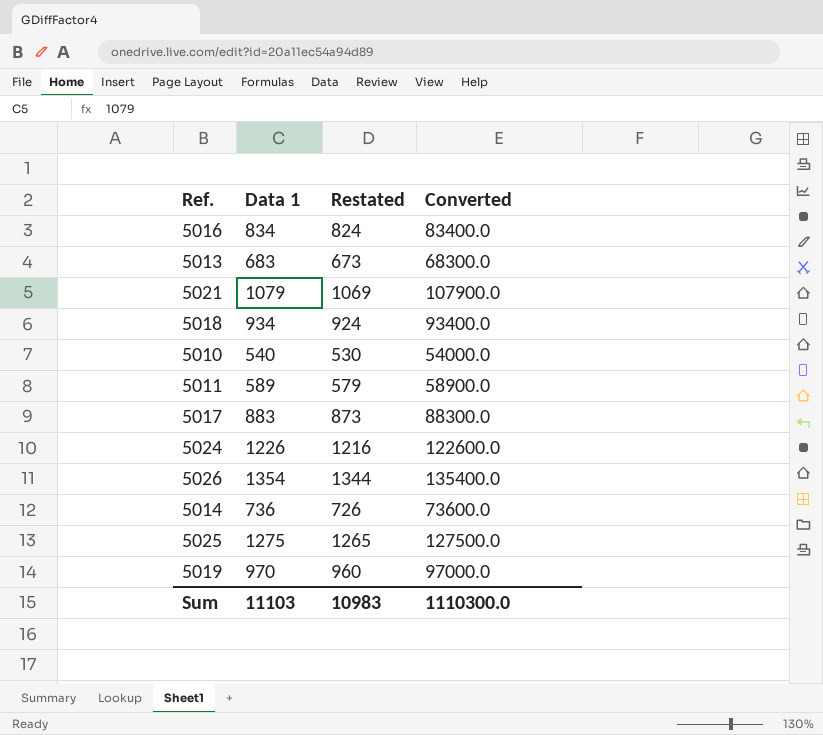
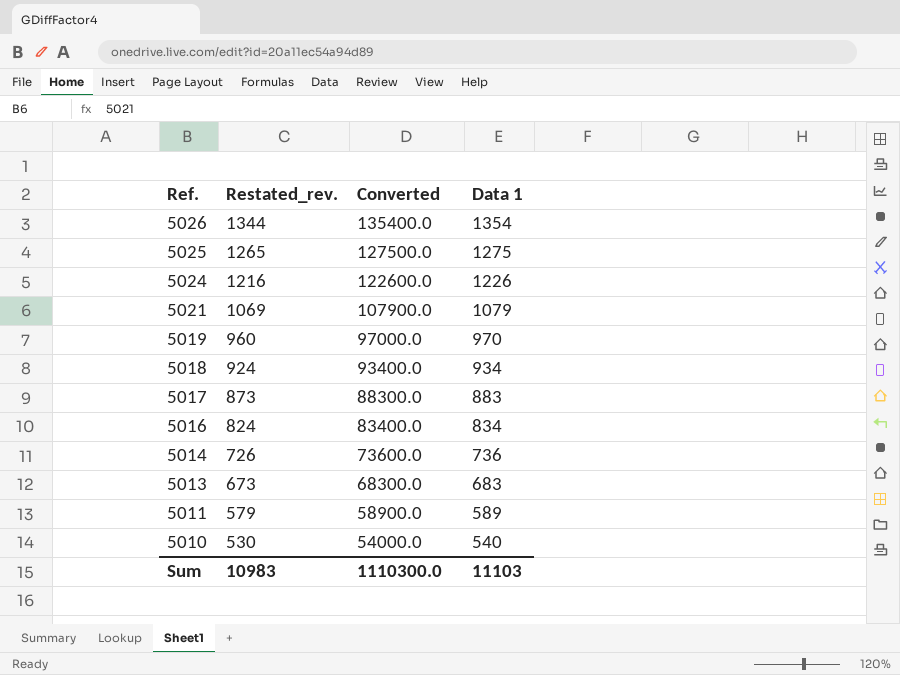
row order: none -> Ref. descending
column name: Restated -> Restated_rev.
column Data 1 | position: 2 -> 4

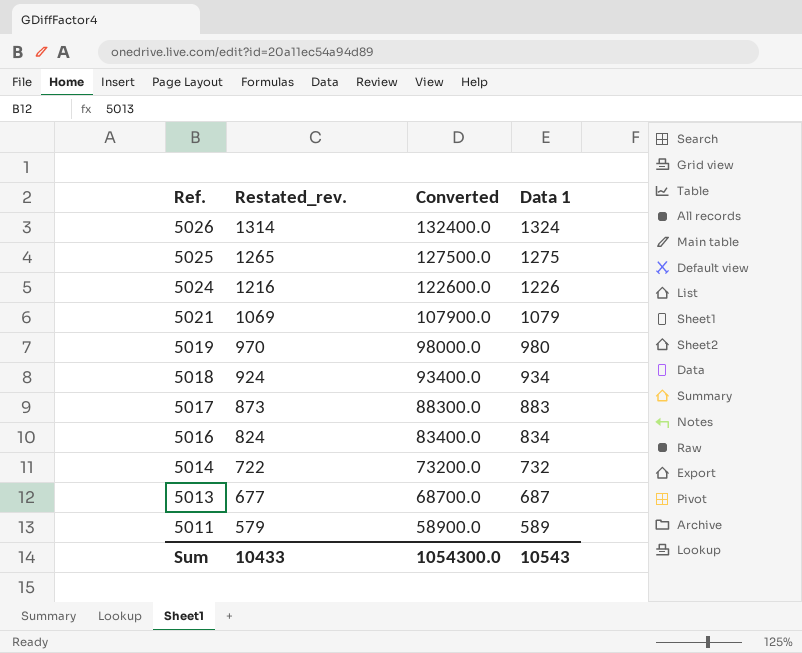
row 5010: 530 | 54000.0 | 540 -> none
5026 | Restated_rev.: 1344 -> 1314
5026 | Converted: 135400.0 -> 132400.0
5026 | Data 1: 1354 -> 1324
5019 | Restated_rev.: 960 -> 970
5019 | Converted: 97000.0 -> 98000.0
5019 | Data 1: 970 -> 980
5014 | Restated_rev.: 726 -> 722
5014 | Converted: 73600.0 -> 73200.0
5014 | Data 1: 736 -> 732
5013 | Restated_rev.: 673 -> 677
5013 | Converted: 68300.0 -> 68700.0
5013 | Data 1: 683 -> 687
Sum | Restated_rev.: 10983 -> 10433
Sum | Converted: 1110300.0 -> 1054300.0
Sum | Data 1: 11103 -> 10543

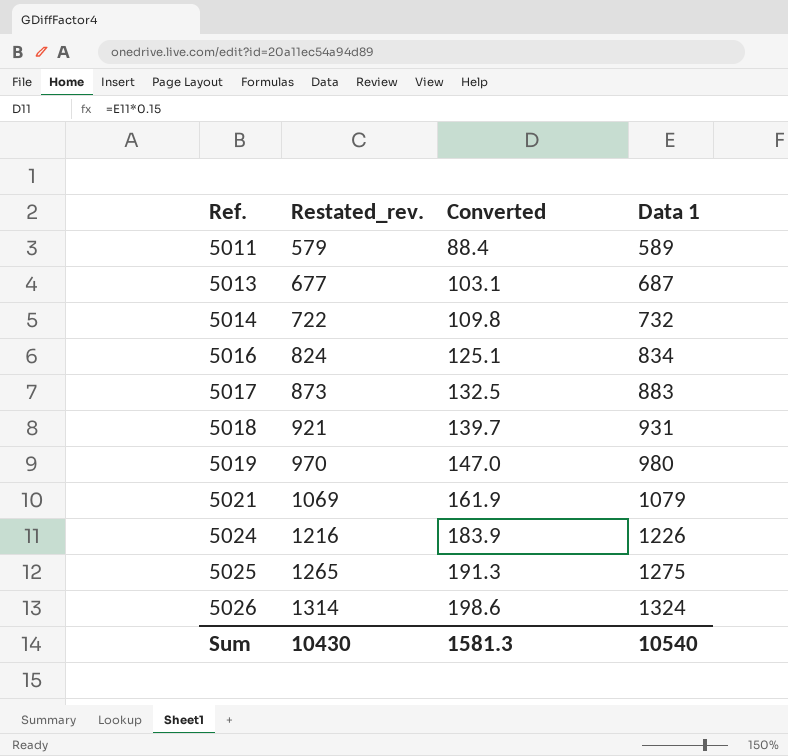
row order: Ref. descending -> Ref. ascending
column Converted | formula: [Data 1] * 100 -> [Data 1] * 0.15
5018 | Restated_rev.: 924 -> 921
5018 | Data 1: 934 -> 931
Sum | Restated_rev.: 10433 -> 10430
Sum | Converted: 1054300.0 -> 1581.3
Sum | Data 1: 10543 -> 10540

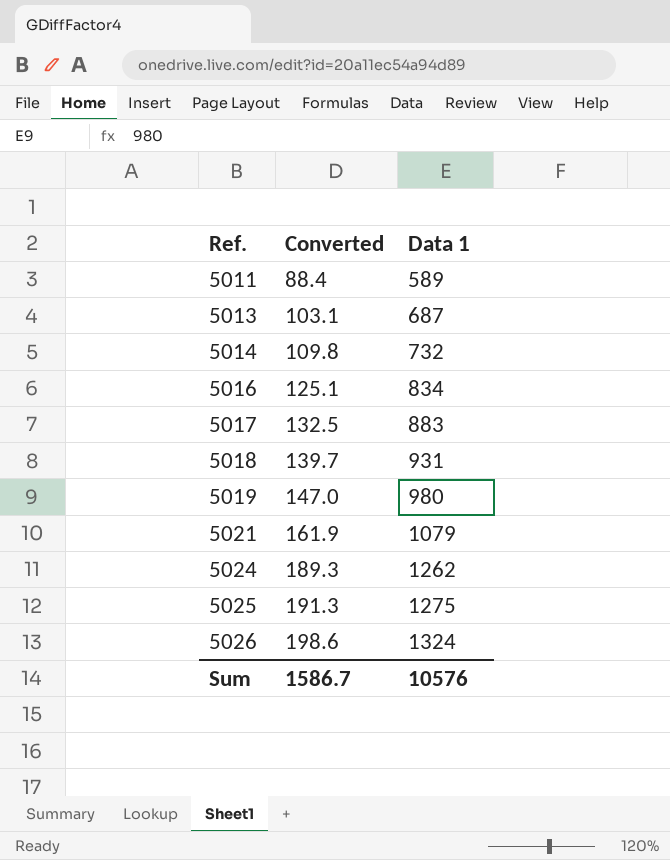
column Restated_rev. | formula: [Data 1] - 10 -> none
5024 | Converted: 183.9 -> 189.3
5024 | Data 1: 1226 -> 1262
Sum | Converted: 1581.3 -> 1586.7
Sum | Data 1: 10540 -> 10576

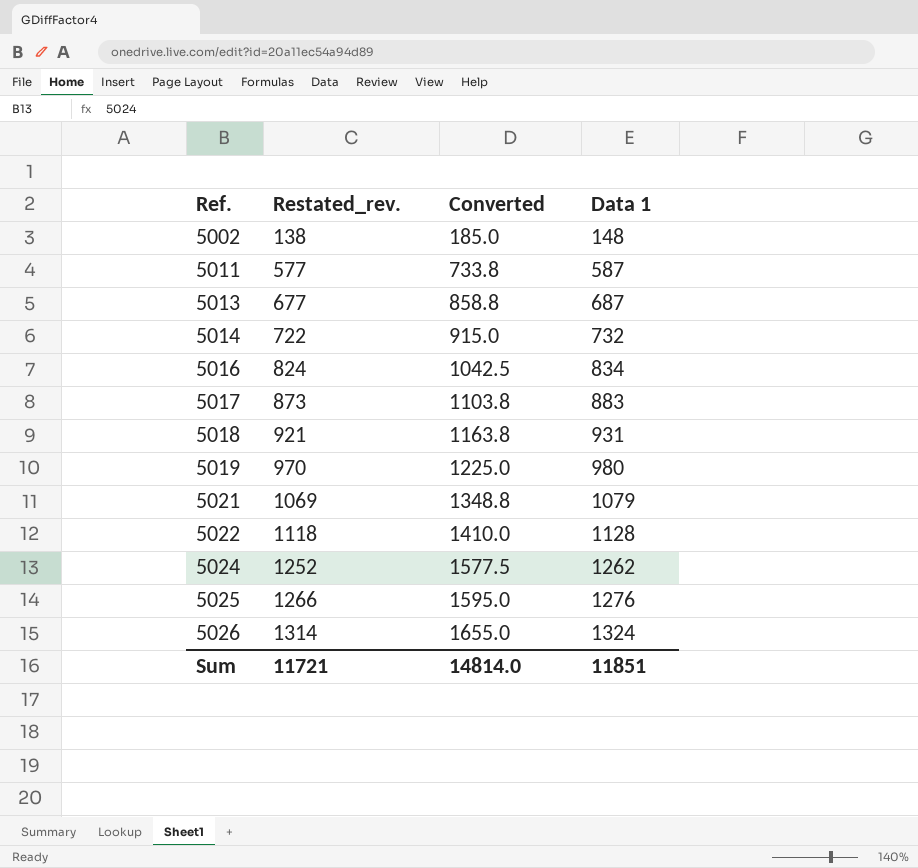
column Restated_rev. | formula: none -> [Data 1] - 10
column Converted | formula: [Data 1] * 0.15 -> [Data 1] * 1.25
row 5002: none -> 138 | 185.0 | 148
5011 | Data 1: 589 -> 587
row 5022: none -> 1118 | 1410.0 | 1128
5025 | Data 1: 1275 -> 1276
Sum | Converted: 1586.7 -> 14814.0
Sum | Data 1: 10576 -> 11851

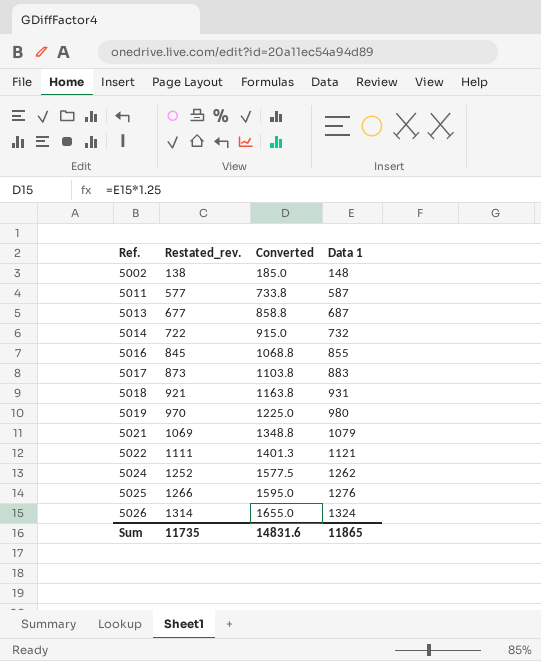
5016 | Restated_rev.: 824 -> 845
5016 | Converted: 1042.5 -> 1068.8
5016 | Data 1: 834 -> 855
5022 | Restated_rev.: 1118 -> 1111
5022 | Converted: 1410.0 -> 1401.3
5022 | Data 1: 1128 -> 1121
Sum | Restated_rev.: 11721 -> 11735
Sum | Converted: 14814.0 -> 14831.6
Sum | Data 1: 11851 -> 11865

